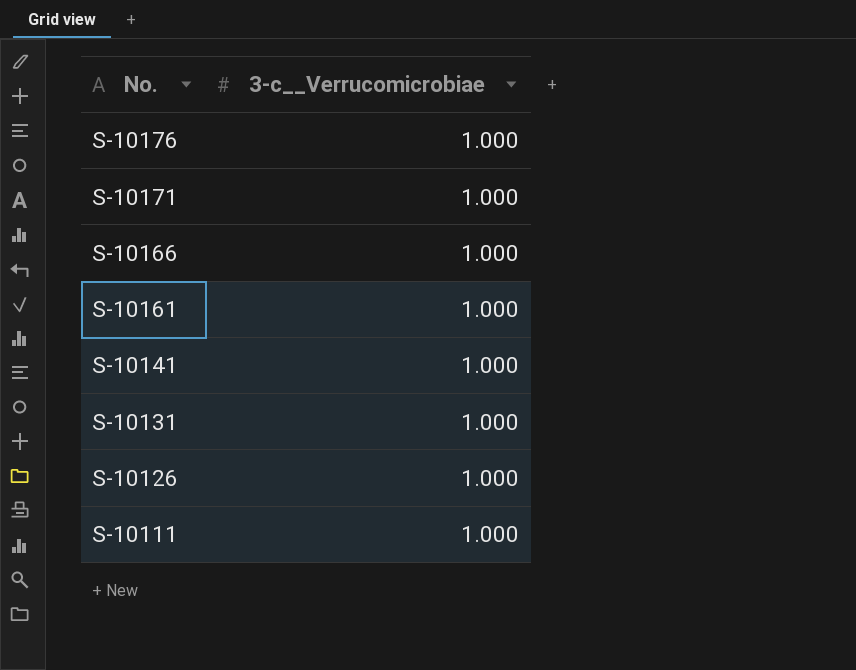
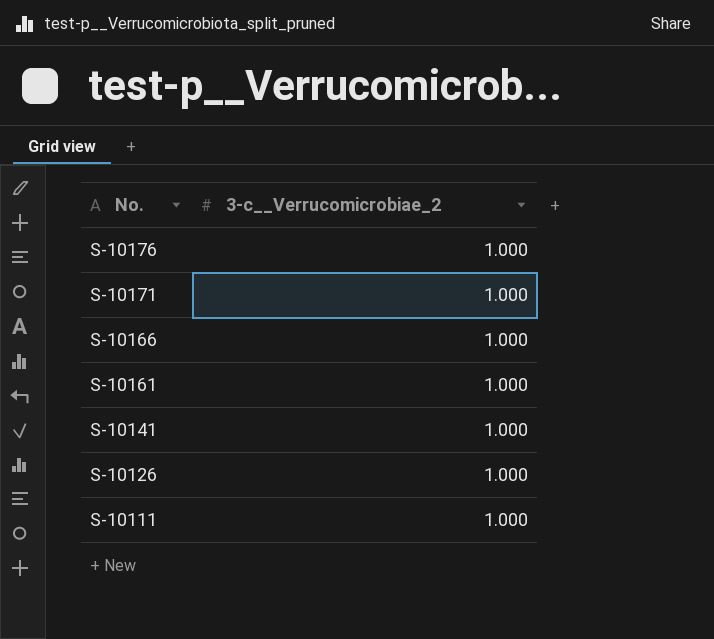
column name: 3-c__Verrucomicrobiae -> 3-c__Verrucomicrobiae_2
row S-10131: 1.000 -> none

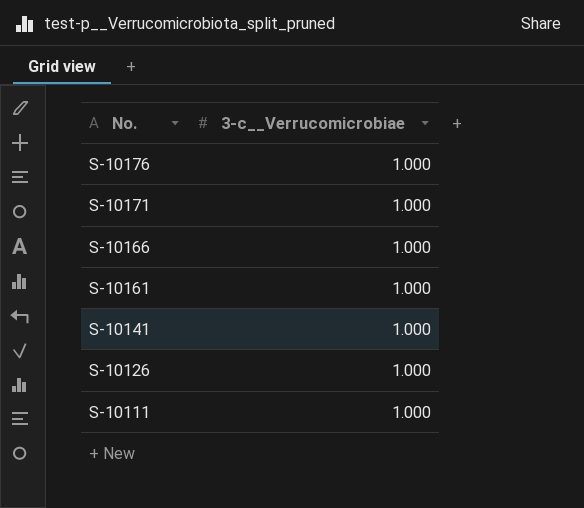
column name: 3-c__Verrucomicrobiae_2 -> 3-c__Verrucomicrobiae

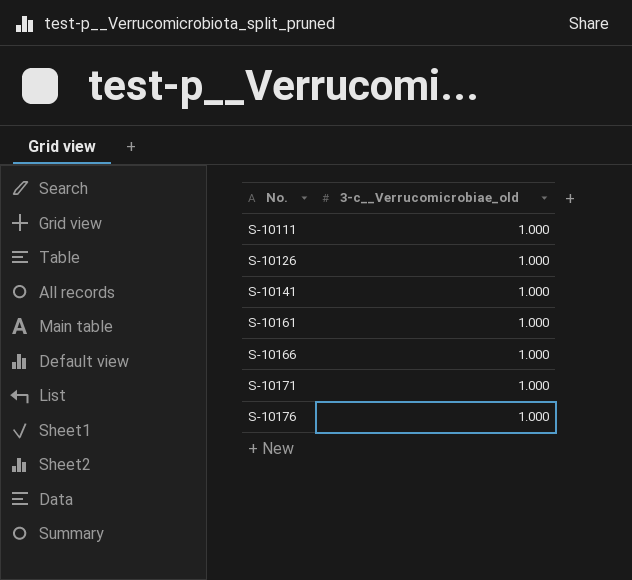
row order: No. descending -> No. ascending
column name: 3-c__Verrucomicrobiae -> 3-c__Verrucomicrobiae_old

